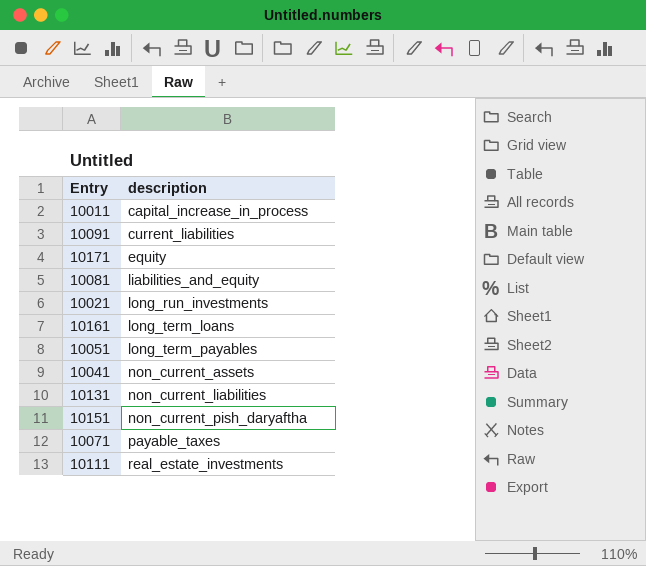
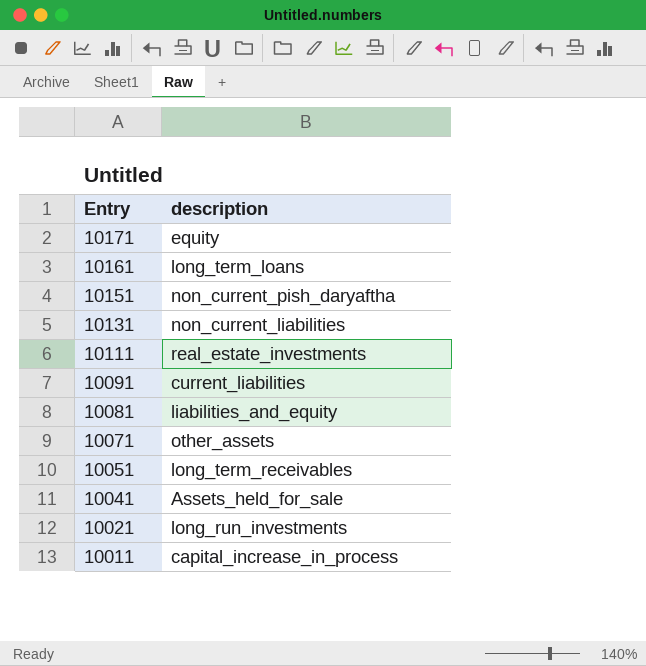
row order: description ascending -> Entry descending
10071 | description: payable_taxes -> other_assets
10051 | description: long_term_payables -> long_term_receivables
10041 | description: non_current_assets -> Assets_held_for_sale

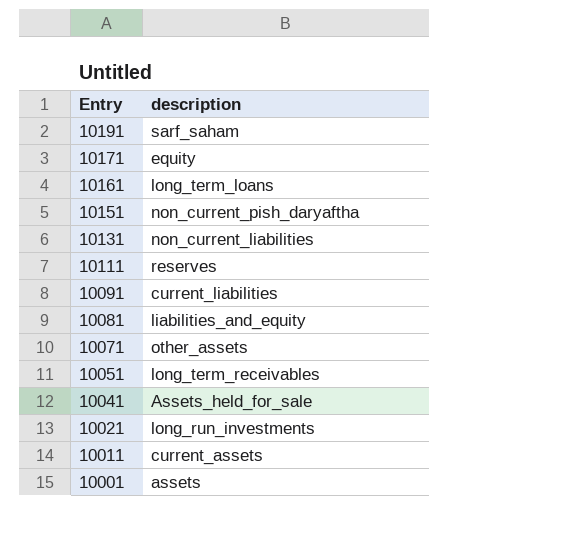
row 10191: none -> sarf_saham
10111 | description: real_estate_investments -> reserves
10011 | description: capital_increase_in_process -> current_assets
row 10001: none -> assets

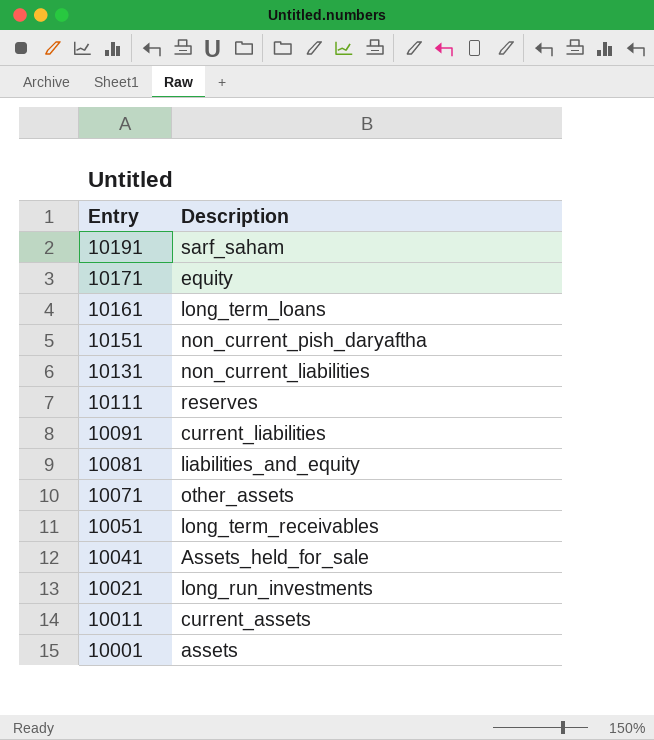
column name: description -> Description

